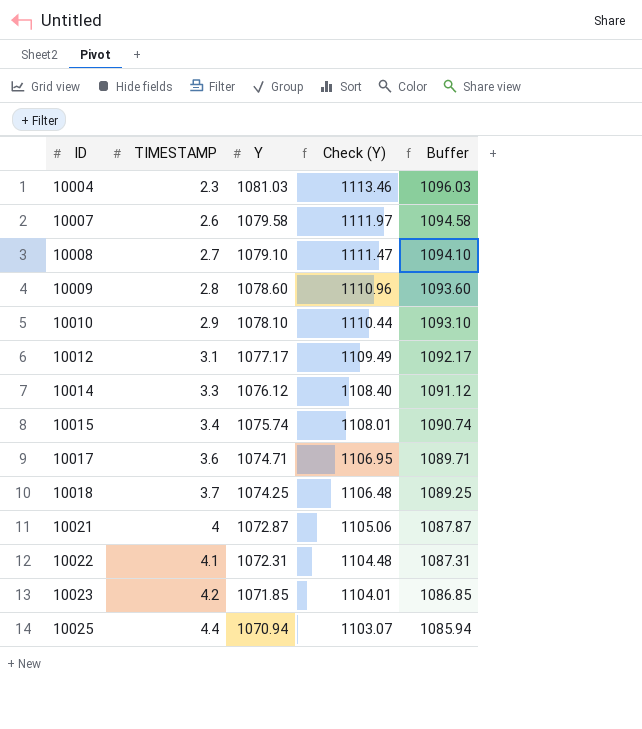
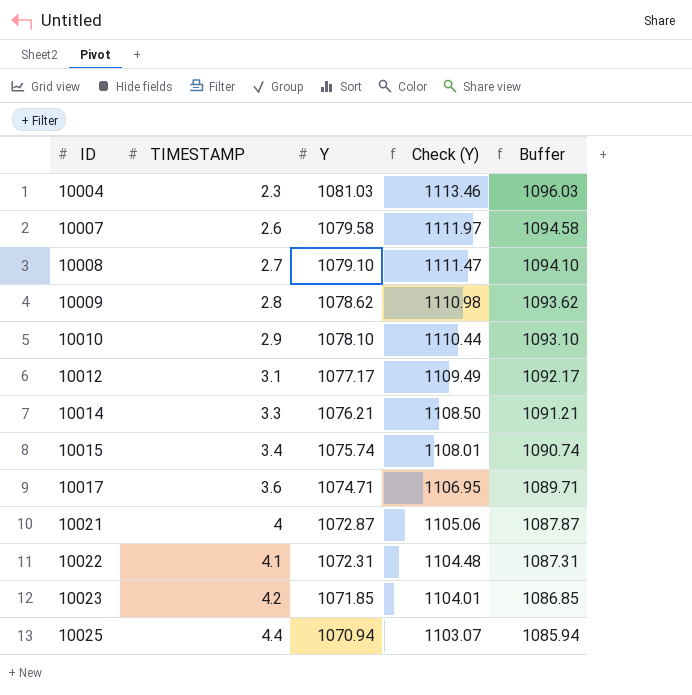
row 10018: 3.7 | 1074.25 | 1106.48 | 1089.25 -> none
10009 | Y: 1078.60 -> 1078.62
10009 | Check (Y): 1110.96 -> 1110.98
10009 | Buffer: 1093.60 -> 1093.62
10014 | Y: 1076.12 -> 1076.21
10014 | Check (Y): 1108.40 -> 1108.50
10014 | Buffer: 1091.12 -> 1091.21

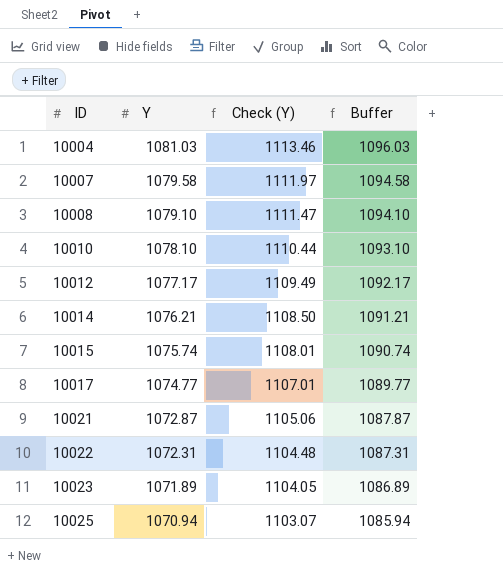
column TIMESTAMP | position: 2 -> none
row 10009: 2.8 | 1078.62 | 1110.98 | 1093.62 -> none
10017 | Y: 1074.71 -> 1074.77
10017 | Check (Y): 1106.95 -> 1107.01
10017 | Buffer: 1089.71 -> 1089.77
10023 | Y: 1071.85 -> 1071.89
10023 | Check (Y): 1104.01 -> 1104.05
10023 | Buffer: 1086.85 -> 1086.89

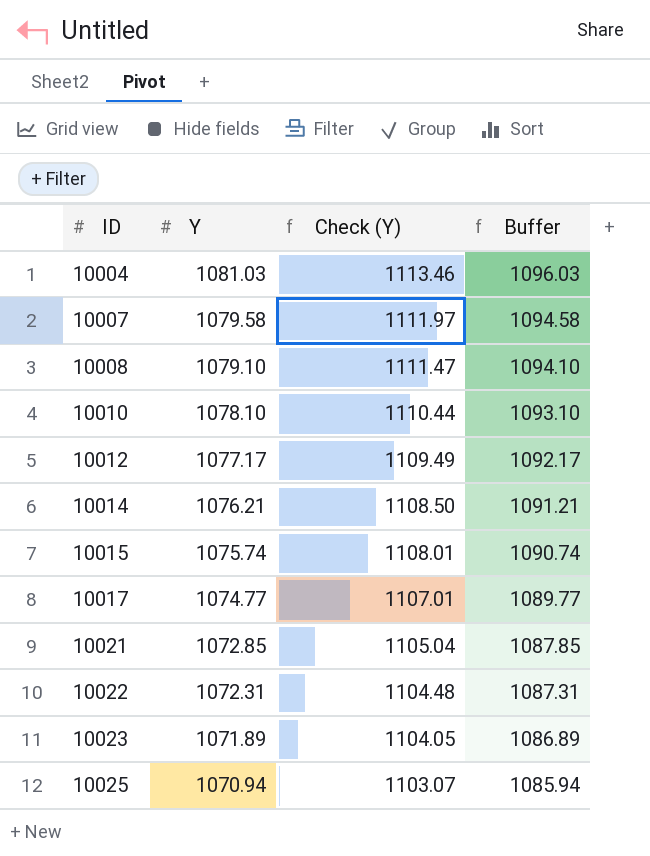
10021 | Y: 1072.87 -> 1072.85
10021 | Check (Y): 1105.06 -> 1105.04
10021 | Buffer: 1087.87 -> 1087.85

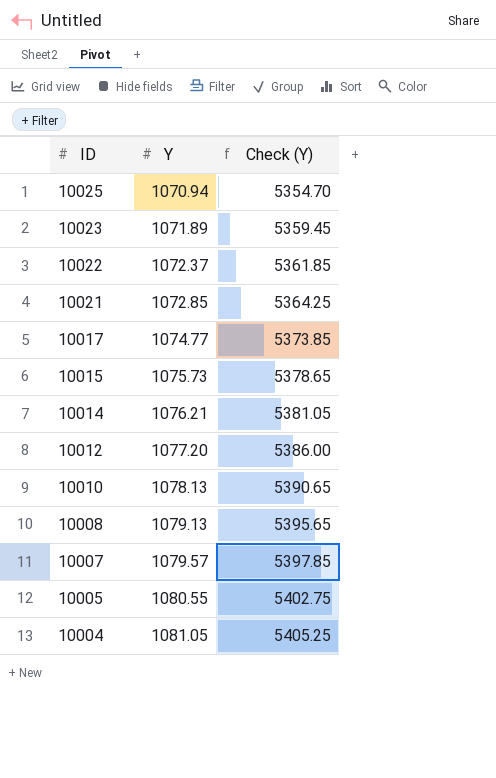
row order: ID ascending -> ID descending
column Buffer | formula: [Y] + 15 -> none
column Check (Y) | formula: [Y] * 1.03 -> [Y] * 5
10022 | Y: 1072.31 -> 1072.37
10015 | Y: 1075.74 -> 1075.73
10012 | Y: 1077.17 -> 1077.20
10010 | Y: 1078.10 -> 1078.13
10008 | Y: 1079.10 -> 1079.13
10007 | Y: 1079.58 -> 1079.57
row 10005: none -> 1080.55 | 5402.75
10004 | Y: 1081.03 -> 1081.05

